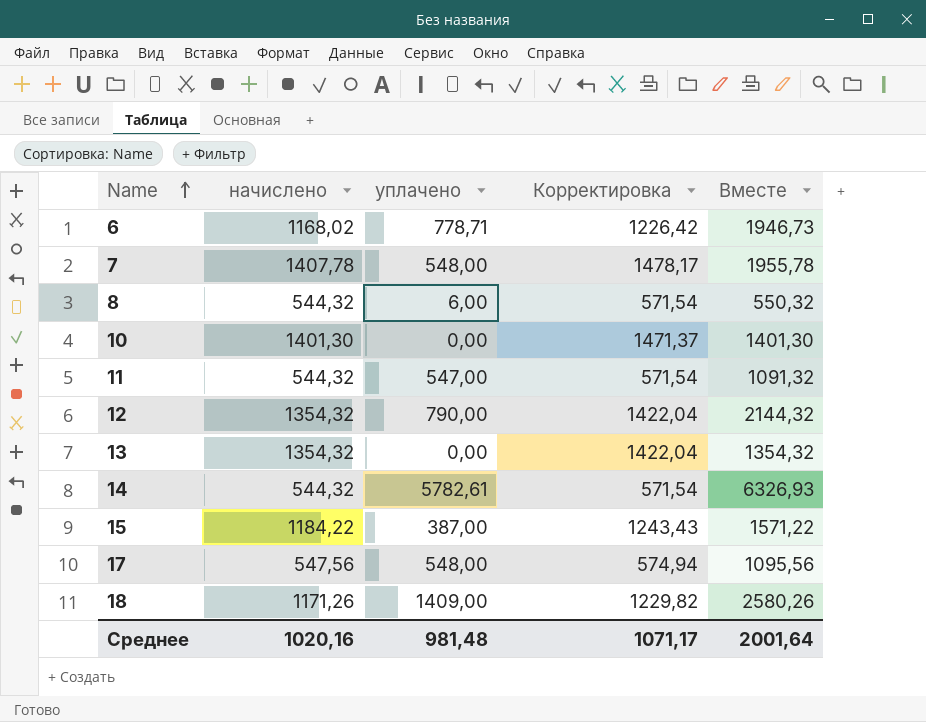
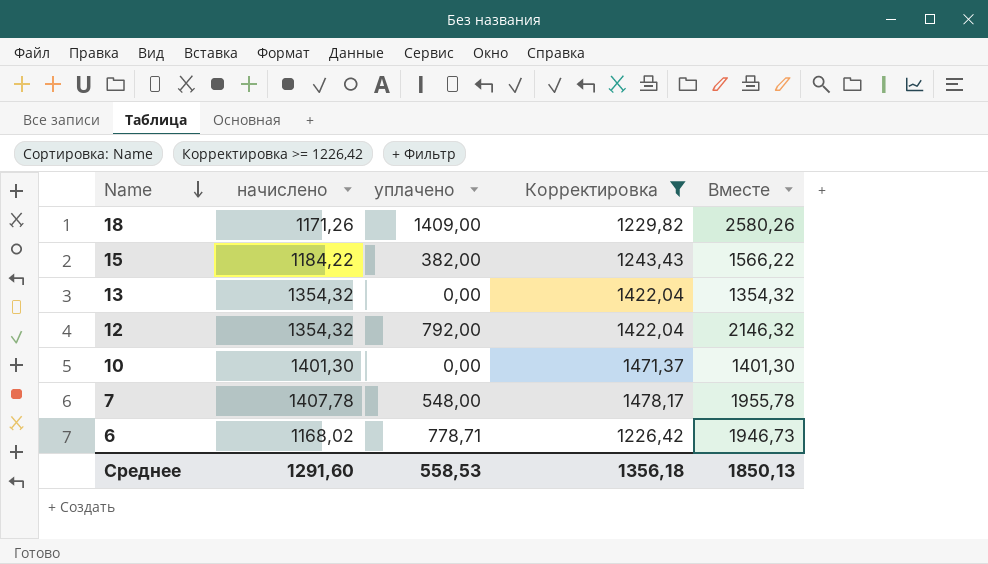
filter: none -> Корректировка >= 1226,42
row order: Name ascending -> Name descending
15 | уплачено: 387,00 -> 382,00
15 | Вместе: 1571,22 -> 1566,22
12 | уплачено: 790,00 -> 792,00
12 | Вместе: 2144,32 -> 2146,32
Среднее | начислено: 1020,16 -> 1291,60
Среднее | уплачено: 981,48 -> 558,53
Среднее | Корректировка: 1071,17 -> 1356,18
Среднее | Вместе: 2001,64 -> 1850,13

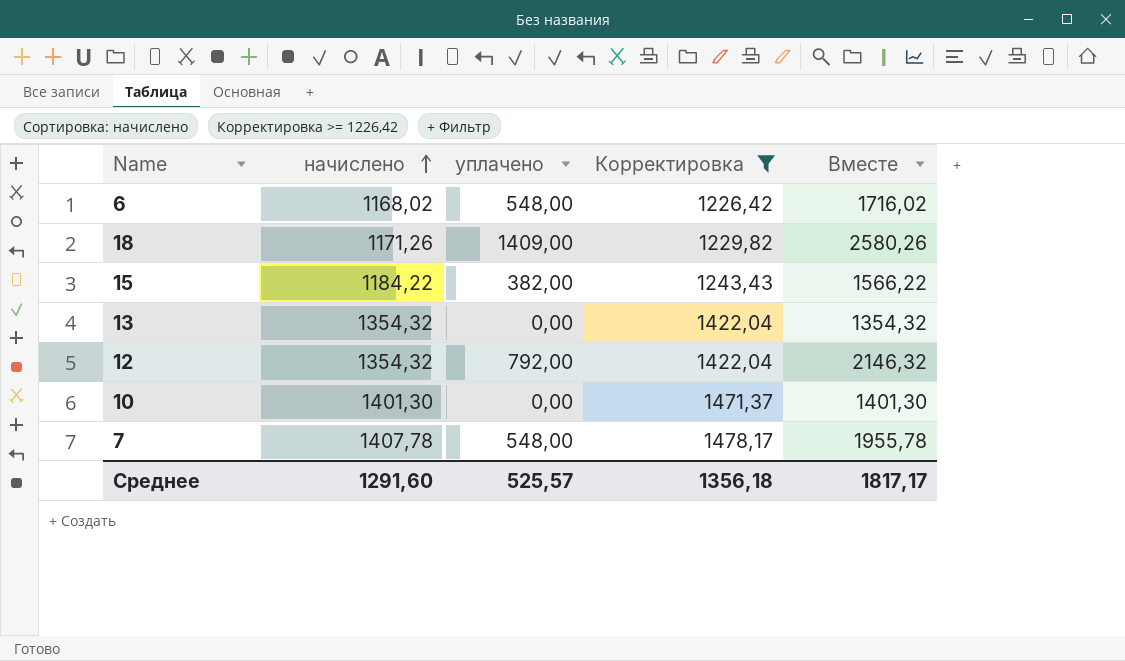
row order: Name descending -> начислено ascending
6 | уплачено: 778,71 -> 548,00
6 | Вместе: 1946,73 -> 1716,02
Среднее | уплачено: 558,53 -> 525,57
Среднее | Вместе: 1850,13 -> 1817,17

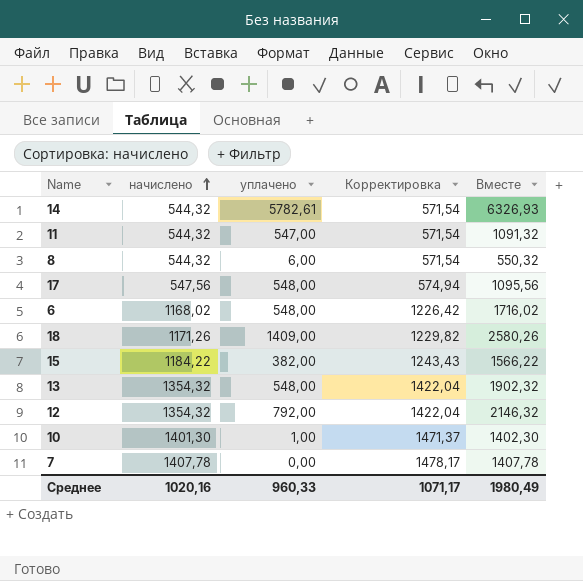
filter: Корректировка >= 1226,42 -> none
13 | уплачено: 0,00 -> 548,00
13 | Вместе: 1354,32 -> 1902,32
10 | уплачено: 0,00 -> 1,00
10 | Вместе: 1401,30 -> 1402,30
7 | уплачено: 548,00 -> 0,00
7 | Вместе: 1955,78 -> 1407,78
Среднее | начислено: 1291,60 -> 1020,16
Среднее | уплачено: 525,57 -> 960,33
Среднее | Корректировка: 1356,18 -> 1071,17
Среднее | Вместе: 1817,17 -> 1980,49

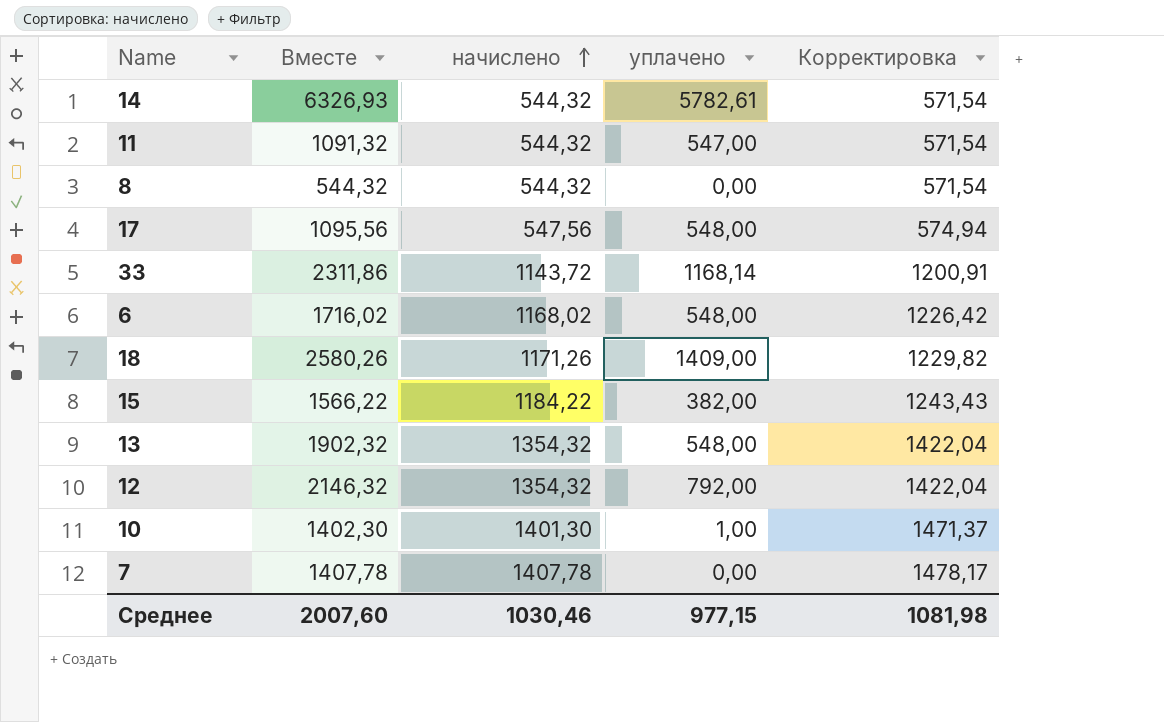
column Вместе | position: 5 -> 2
8 | Вместе: 550,32 -> 544,32
8 | уплачено: 6,00 -> 0,00
row 33: none -> 2311,86 | 1143,72 | 1168,14 | 1200,91
Среднее | Вместе: 1980,49 -> 2007,60
Среднее | начислено: 1020,16 -> 1030,46
Среднее | уплачено: 960,33 -> 977,15
Среднее | Корректировка: 1071,17 -> 1081,98

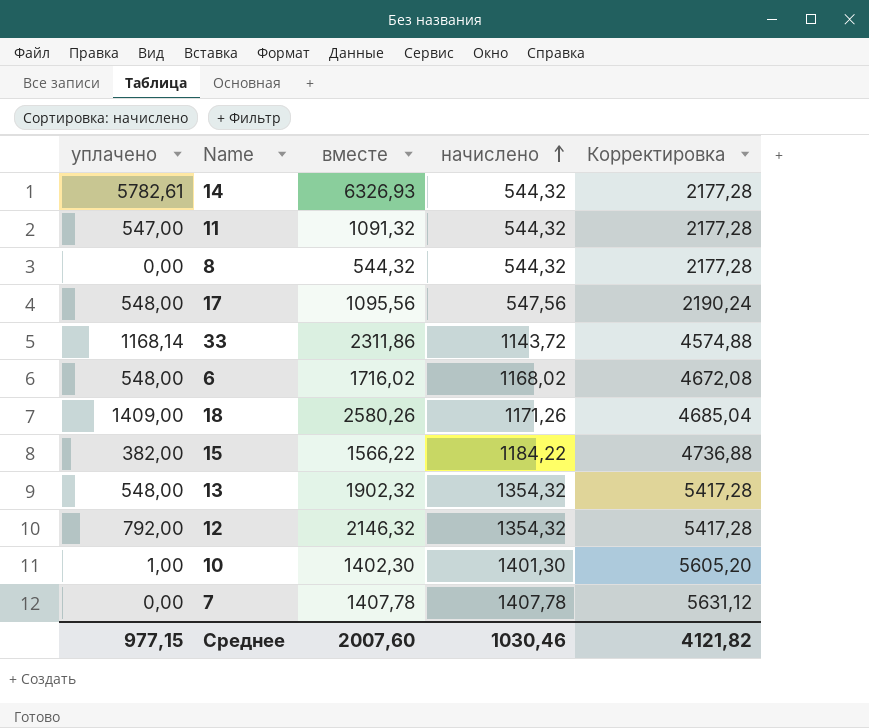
column уплачено | position: 4 -> 1
column name: Вместе -> вместе
column Корректировка | formula: [начислено] * 1,05 -> [начислено] * 4
Среднее | Корректировка: 1081,98 -> 4121,82

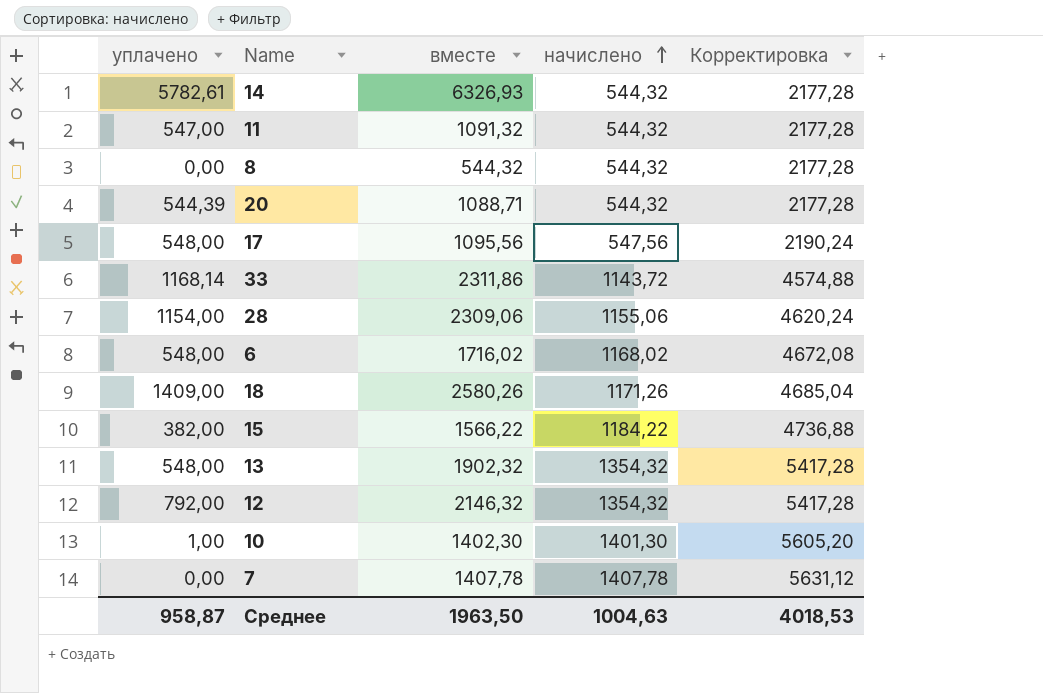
row 20: none -> 544,39 | 1088,71 | 544,32 | 2177,28
row 28: none -> 1154,00 | 2309,06 | 1155,06 | 4620,24
Среднее | уплачено: 977,15 -> 958,87
Среднее | вместе: 2007,60 -> 1963,50
Среднее | начислено: 1030,46 -> 1004,63
Среднее | Корректировка: 4121,82 -> 4018,53

